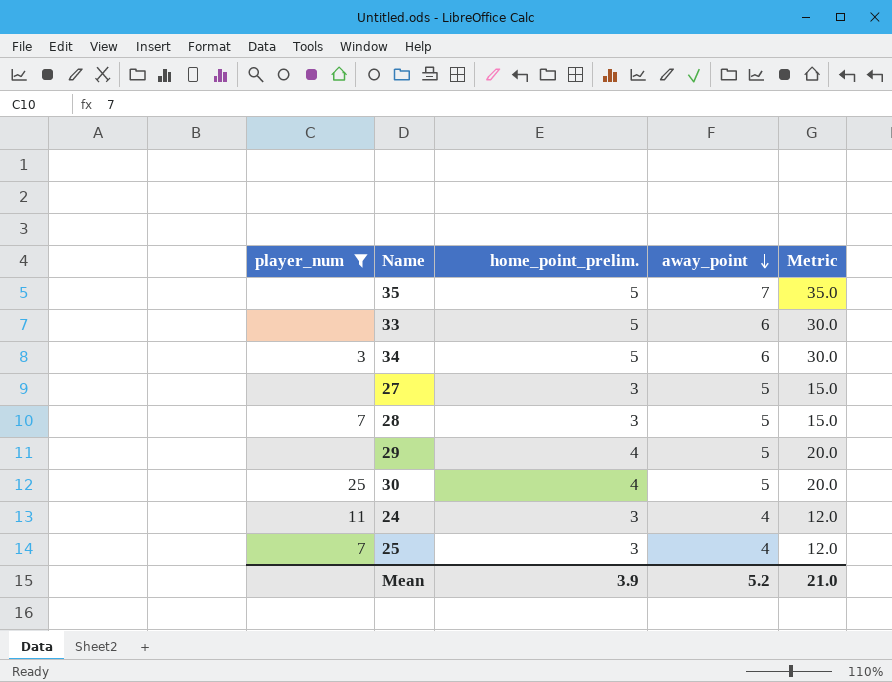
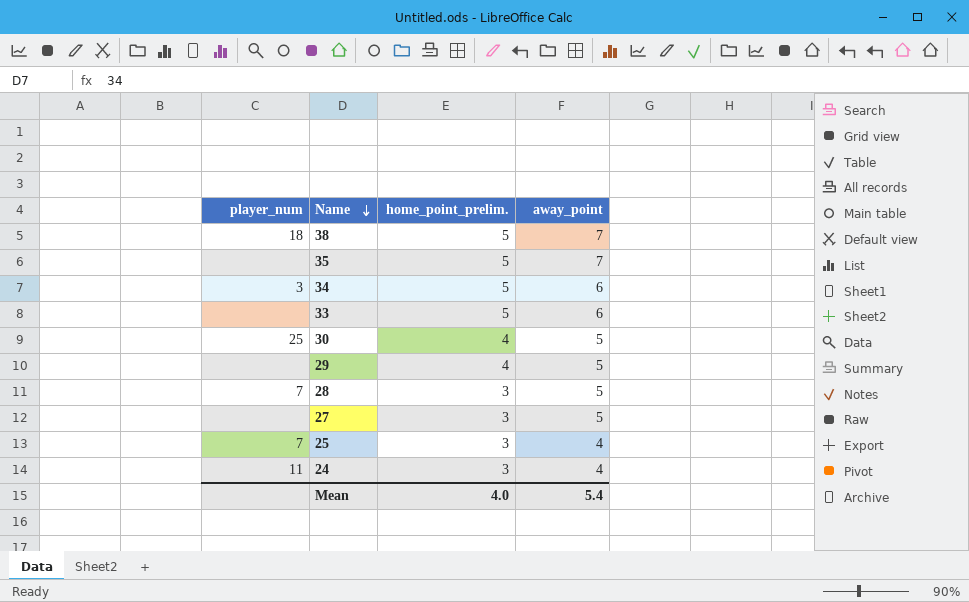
filter: player_num != 18 -> none
row order: away_point descending -> Name descending
column Metric | formula: [home_point_prelim.] * [away_point] -> none
Mean | home_point_prelim.: 3.9 -> 4.0
Mean | away_point: 5.2 -> 5.4

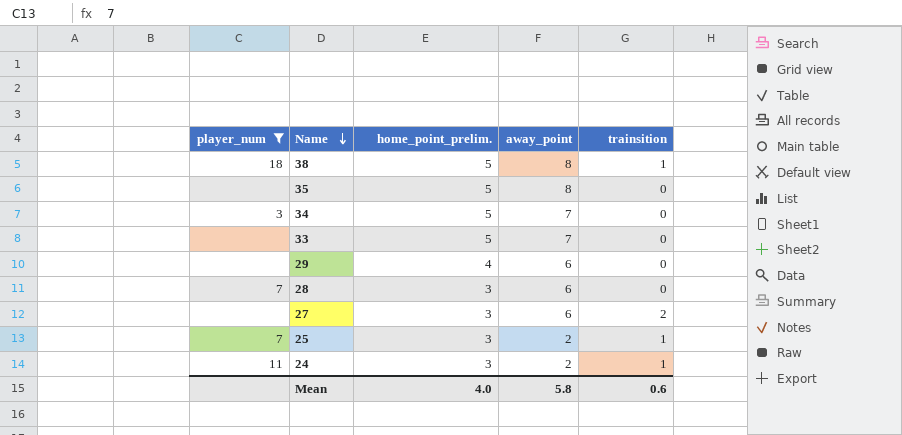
filter: none -> player_num != 25
column trainsition | position: none -> 5
38 | away_point: 7 -> 8
35 | away_point: 7 -> 8
34 | away_point: 6 -> 7
33 | away_point: 6 -> 7
29 | away_point: 5 -> 6
28 | away_point: 5 -> 6
27 | away_point: 5 -> 6
25 | away_point: 4 -> 2
24 | away_point: 4 -> 2
Mean | away_point: 5.4 -> 5.8

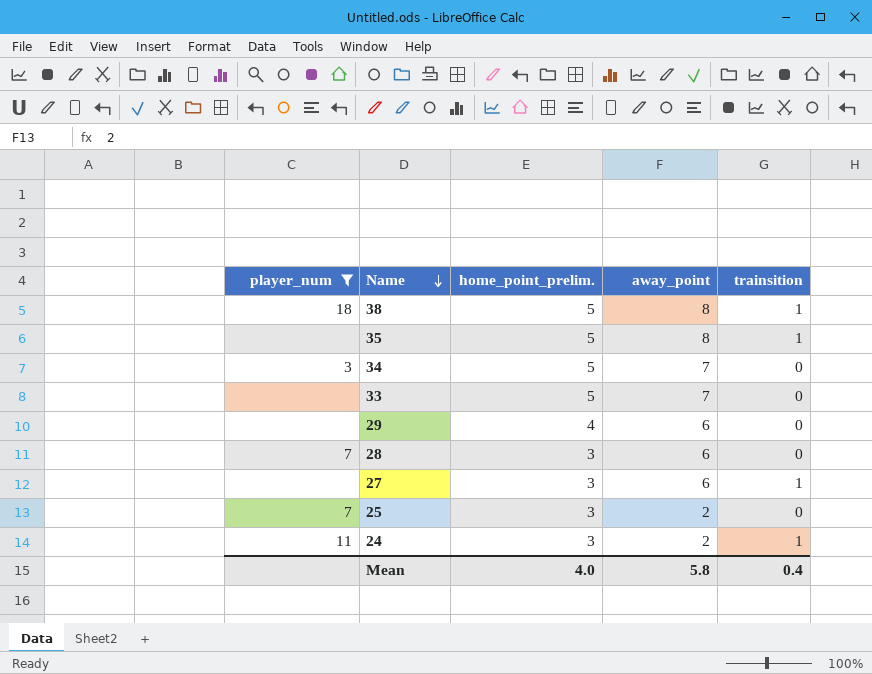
35 | trainsition: 0 -> 1
27 | trainsition: 2 -> 1
25 | trainsition: 1 -> 0
Mean | trainsition: 0.6 -> 0.4

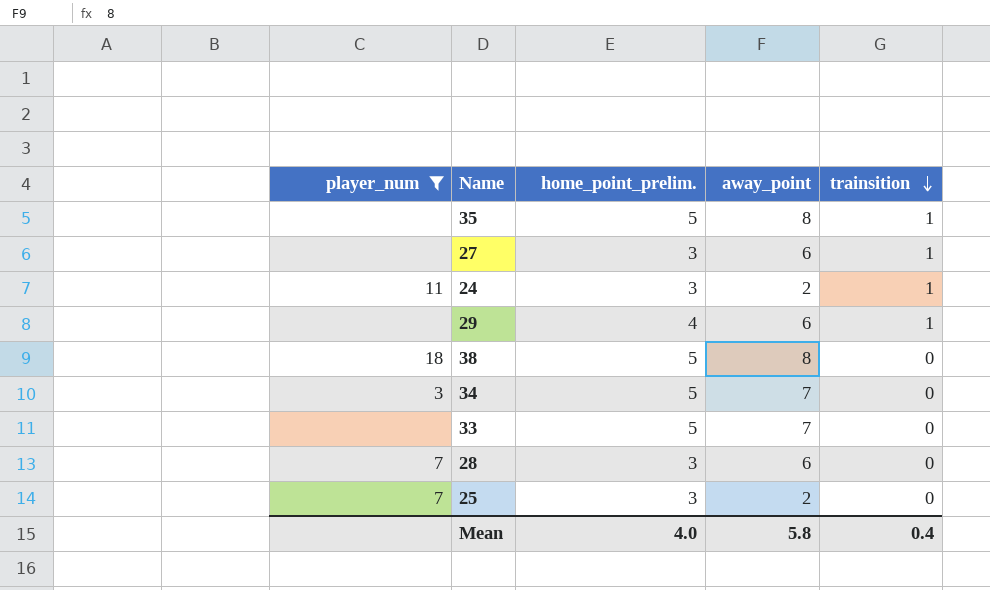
row order: Name descending -> trainsition descending
29 | trainsition: 0 -> 1
38 | trainsition: 1 -> 0

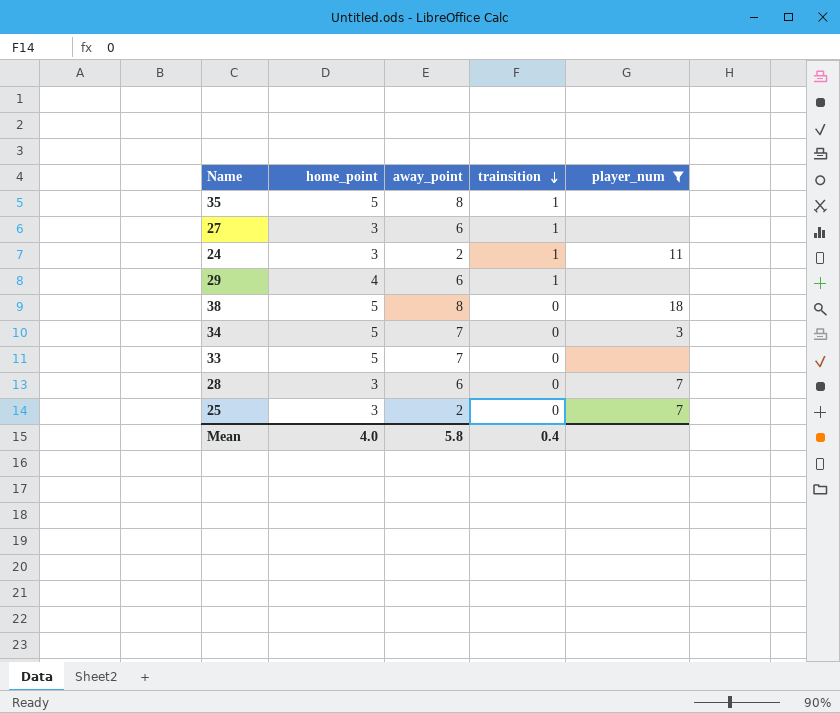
column name: home_point_prelim. -> home_point
column player_num | position: 1 -> 5

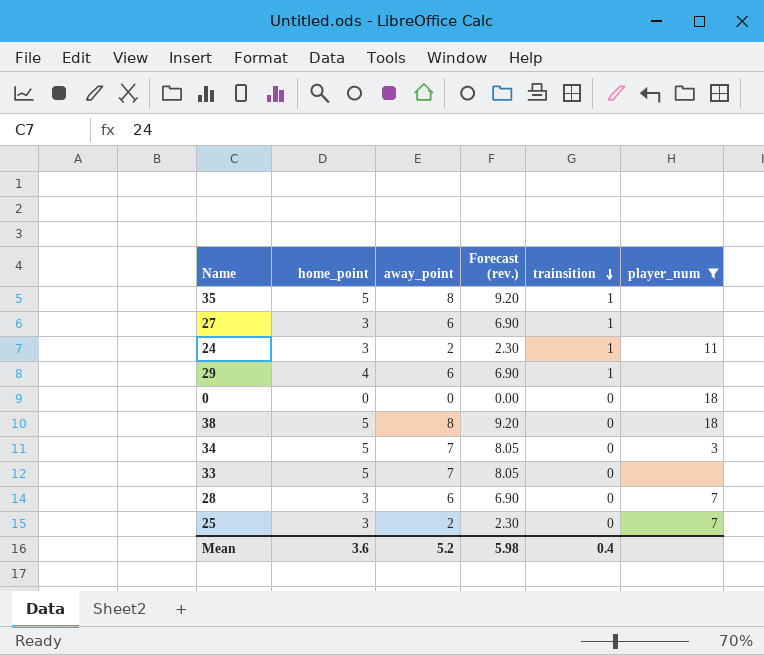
column Forecast (rev.) | formula: none -> [away_point] * 1.15
row 0: none -> 0 | 0 | 0.00 | 0 | 18
Mean | home_point: 4.0 -> 3.6
Mean | away_point: 5.8 -> 5.2

